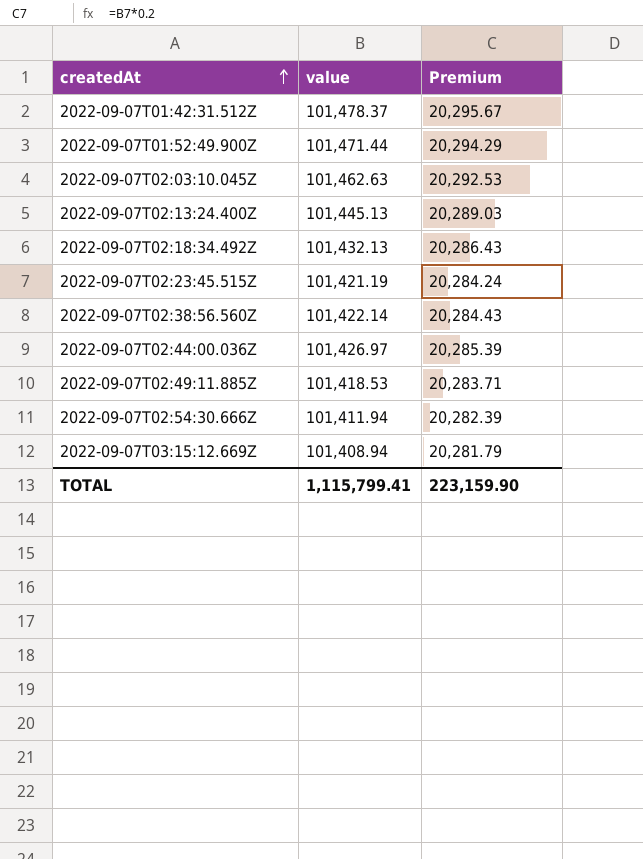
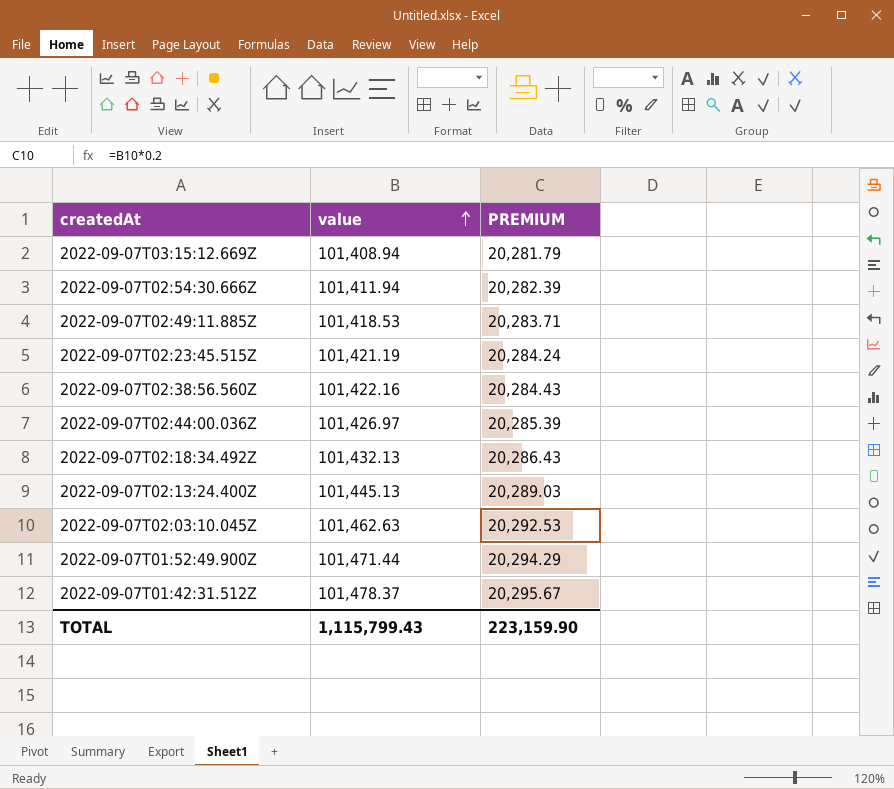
row order: createdAt ascending -> value ascending
column name: Premium -> PREMIUM
2022-09-07T02:38:56.560Z | value: 101,422.14 -> 101,422.16
TOTAL | value: 1,115,799.41 -> 1,115,799.43

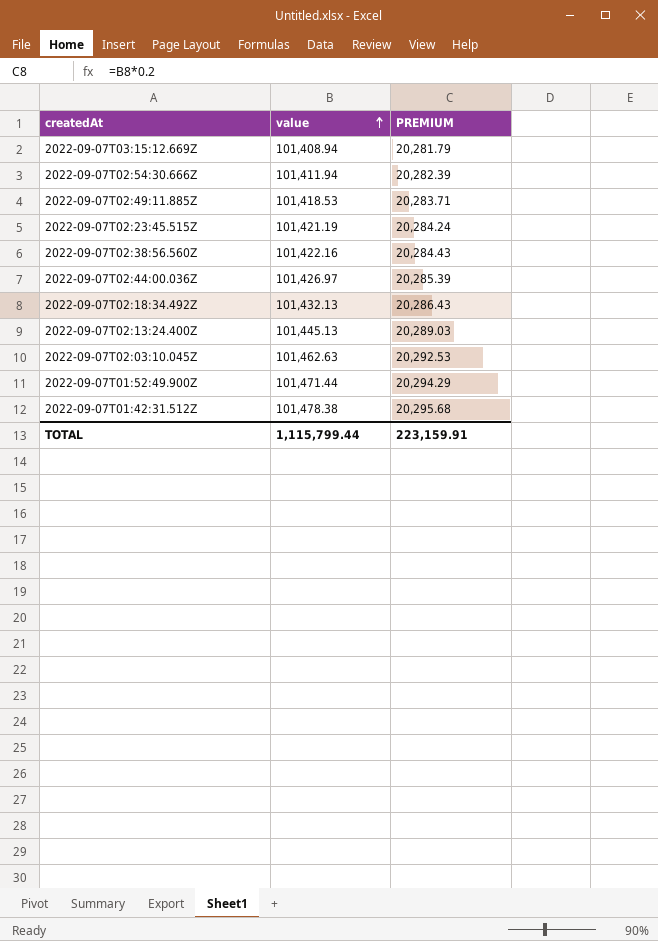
2022-09-07T01:42:31.512Z | value: 101,478.37 -> 101,478.38
2022-09-07T01:42:31.512Z | PREMIUM: 20,295.67 -> 20,295.68
TOTAL | value: 1,115,799.43 -> 1,115,799.44
TOTAL | PREMIUM: 223,159.90 -> 223,159.91

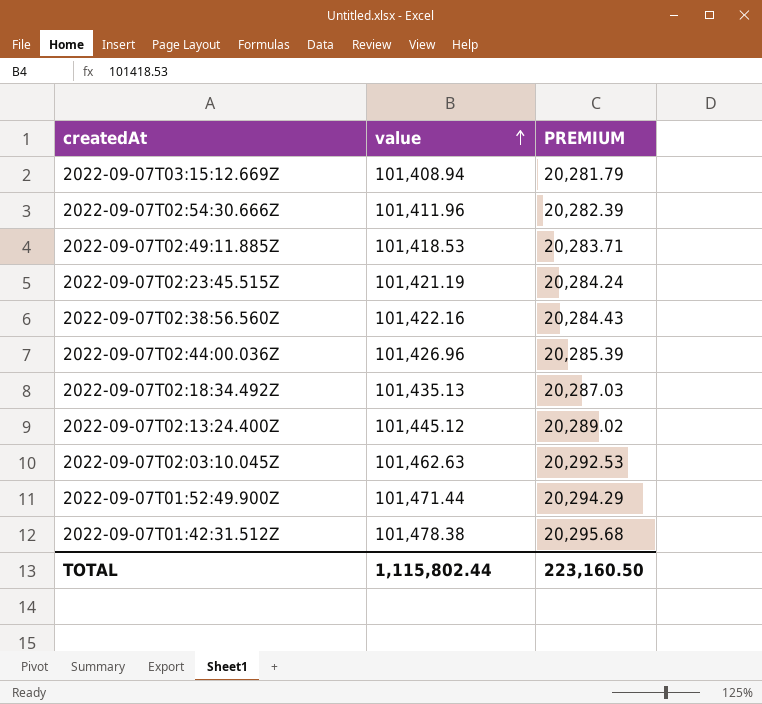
2022-09-07T02:54:30.666Z | value: 101,411.94 -> 101,411.96
2022-09-07T02:44:00.036Z | value: 101,426.97 -> 101,426.96
2022-09-07T02:18:34.492Z | value: 101,432.13 -> 101,435.13
2022-09-07T02:18:34.492Z | PREMIUM: 20,286.43 -> 20,287.03
2022-09-07T02:13:24.400Z | value: 101,445.13 -> 101,445.12
2022-09-07T02:13:24.400Z | PREMIUM: 20,289.03 -> 20,289.02
TOTAL | value: 1,115,799.44 -> 1,115,802.44
TOTAL | PREMIUM: 223,159.91 -> 223,160.50

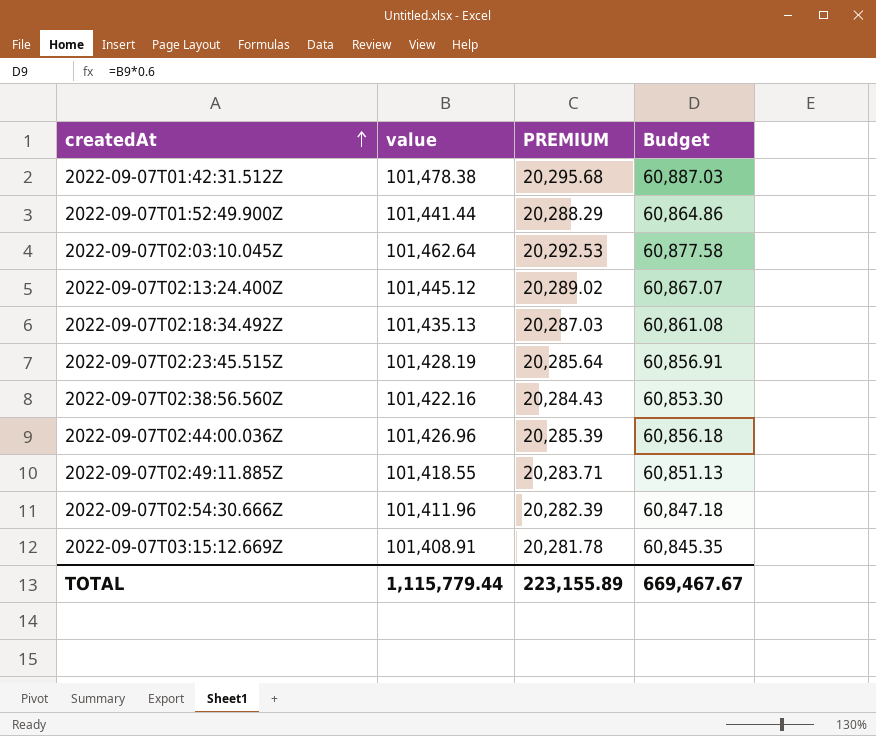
row order: value ascending -> createdAt ascending
column Budget | formula: none -> [value] * 0.6
2022-09-07T01:52:49.900Z | value: 101,471.44 -> 101,441.44
2022-09-07T01:52:49.900Z | PREMIUM: 20,294.29 -> 20,288.29
2022-09-07T02:03:10.045Z | value: 101,462.63 -> 101,462.64
2022-09-07T02:23:45.515Z | value: 101,421.19 -> 101,428.19
2022-09-07T02:23:45.515Z | PREMIUM: 20,284.24 -> 20,285.64
2022-09-07T02:49:11.885Z | value: 101,418.53 -> 101,418.55
2022-09-07T03:15:12.669Z | value: 101,408.94 -> 101,408.91
2022-09-07T03:15:12.669Z | PREMIUM: 20,281.79 -> 20,281.78
TOTAL | value: 1,115,802.44 -> 1,115,779.44
TOTAL | PREMIUM: 223,160.50 -> 223,155.89

